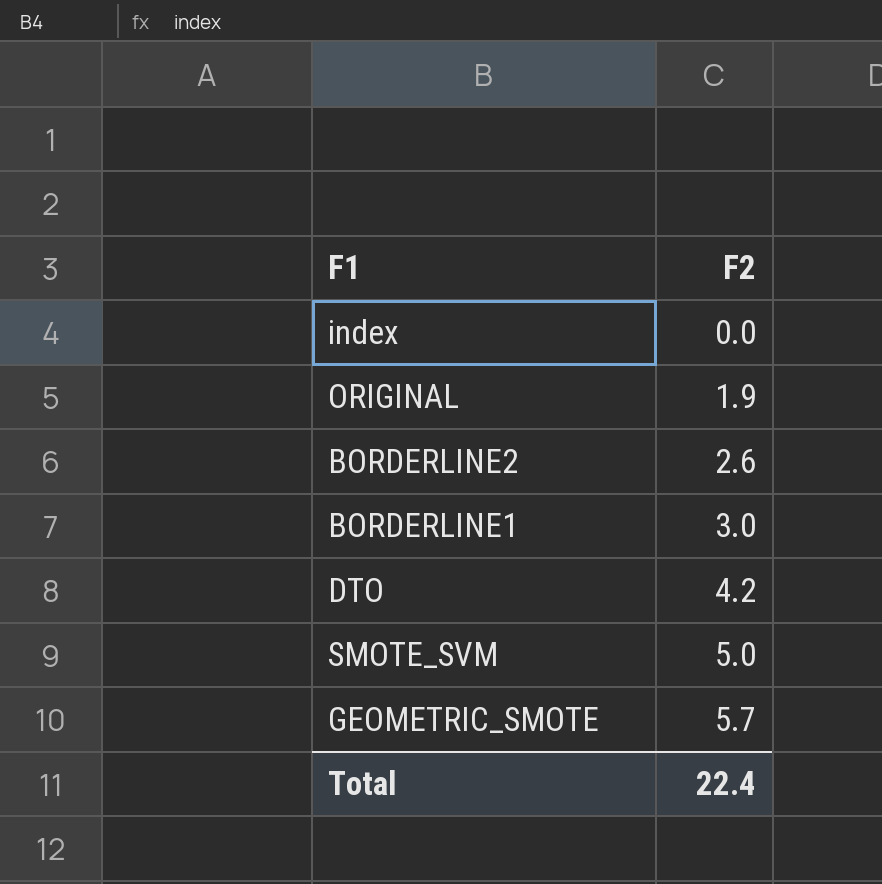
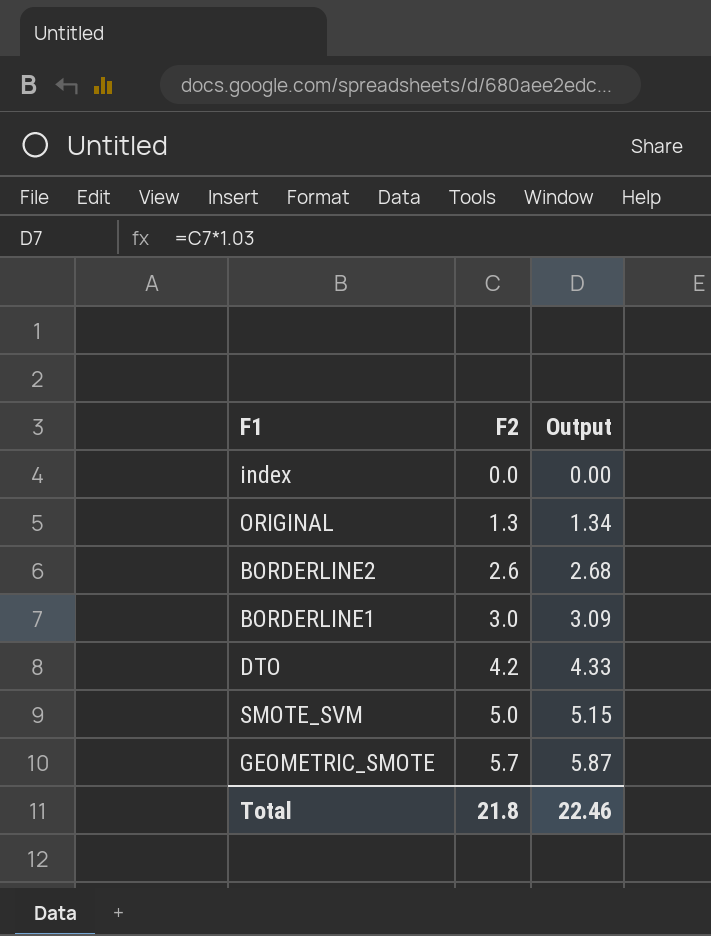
column Output | formula: none -> [F2] * 1.03
ORIGINAL | F2: 1.9 -> 1.3
Total | F2: 22.4 -> 21.8

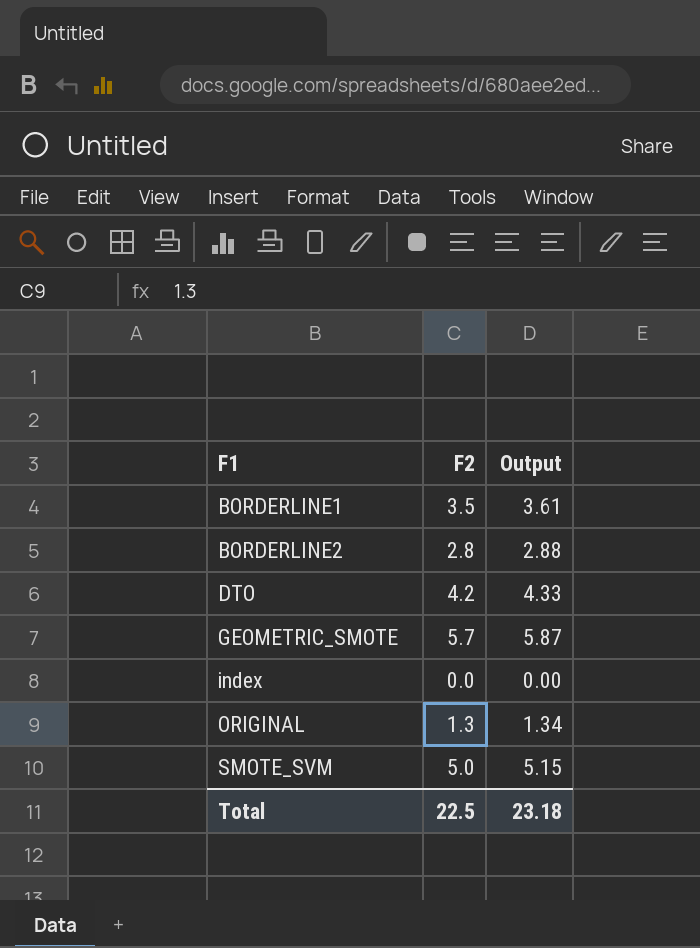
row order: F2 ascending -> F1 ascending
BORDERLINE1 | F2: 3.0 -> 3.5
BORDERLINE1 | Output: 3.09 -> 3.61
BORDERLINE2 | F2: 2.6 -> 2.8
BORDERLINE2 | Output: 2.68 -> 2.88
Total | F2: 21.8 -> 22.5
Total | Output: 22.46 -> 23.18

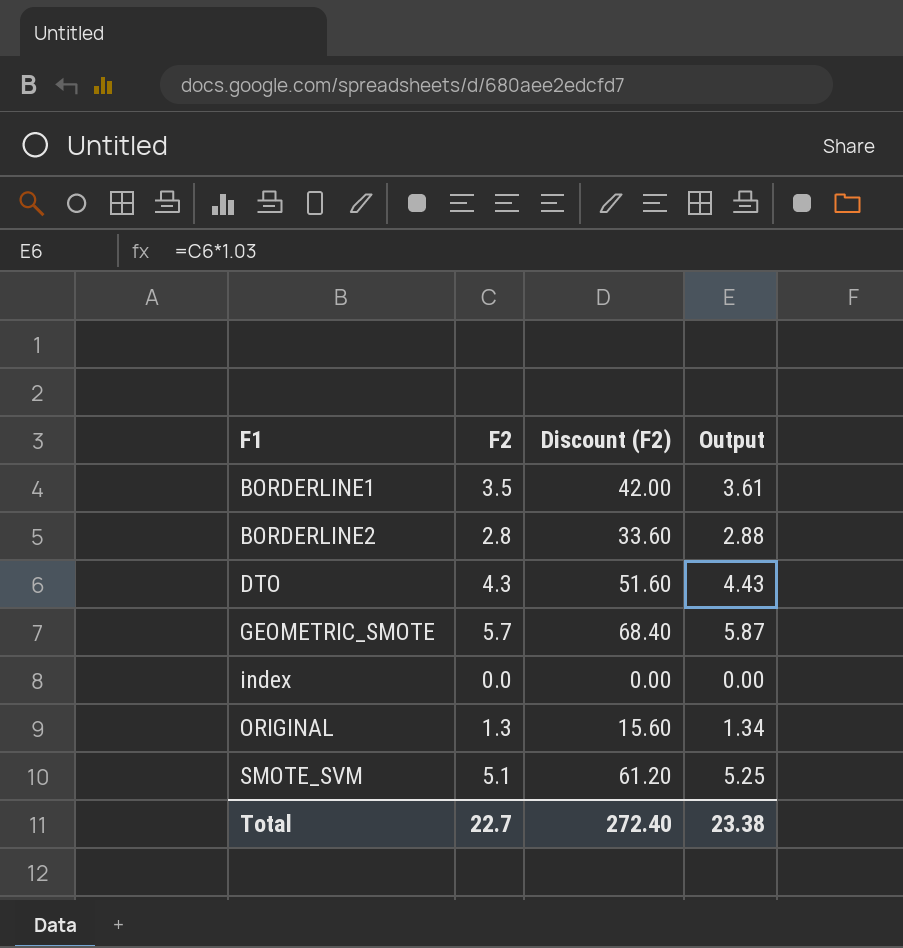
column Discount (F2) | formula: none -> [F2] * 12
DTO | F2: 4.2 -> 4.3
DTO | Output: 4.33 -> 4.43
SMOTE_SVM | F2: 5.0 -> 5.1
SMOTE_SVM | Output: 5.15 -> 5.25
Total | F2: 22.5 -> 22.7
Total | Output: 23.18 -> 23.38

